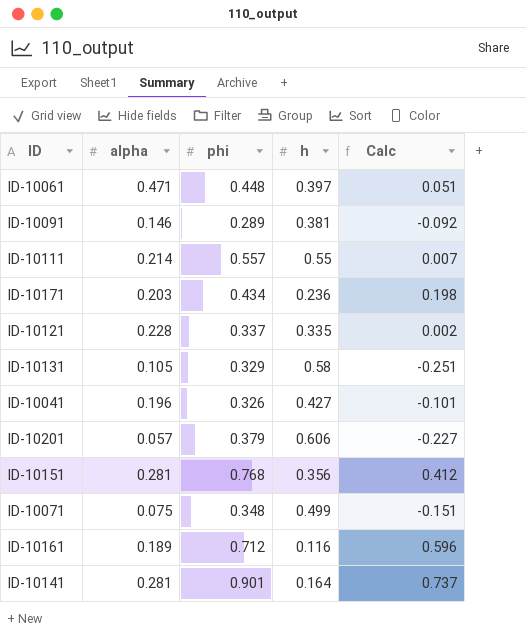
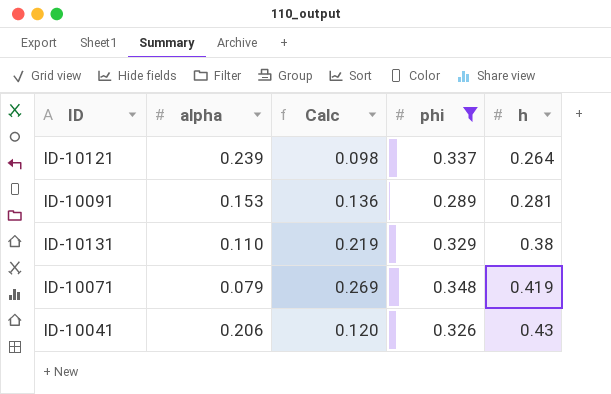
filter: none -> phi <= 0.348
row order: none -> h ascending
column Calc | formula: [phi] - [h] -> [phi] - [alpha]
column Calc | position: 5 -> 3
ID-10121 | alpha: 0.228 -> 0.239
ID-10121 | h: 0.335 -> 0.264
ID-10091 | alpha: 0.146 -> 0.153
ID-10091 | h: 0.381 -> 0.281
ID-10131 | alpha: 0.105 -> 0.110
ID-10131 | h: 0.58 -> 0.38
ID-10071 | alpha: 0.075 -> 0.079
ID-10071 | h: 0.499 -> 0.419
ID-10041 | alpha: 0.196 -> 0.206
ID-10041 | h: 0.427 -> 0.43

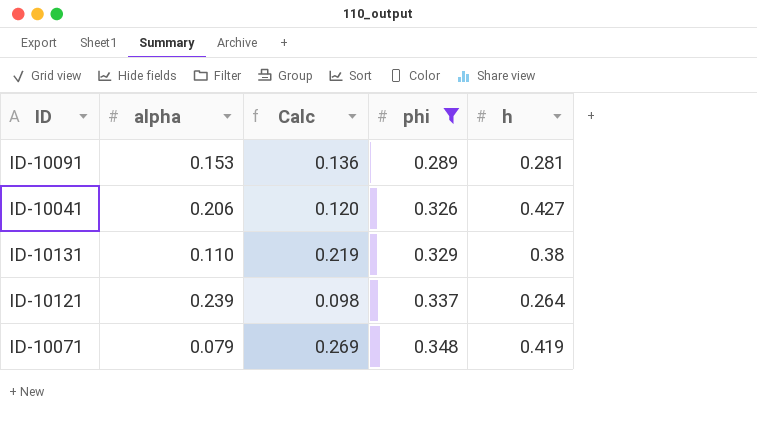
row order: h ascending -> phi ascending
ID-10041 | h: 0.43 -> 0.427

